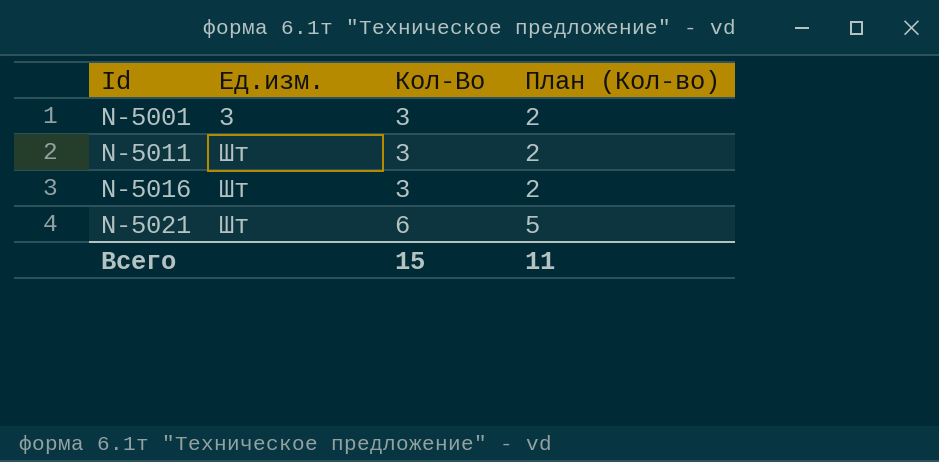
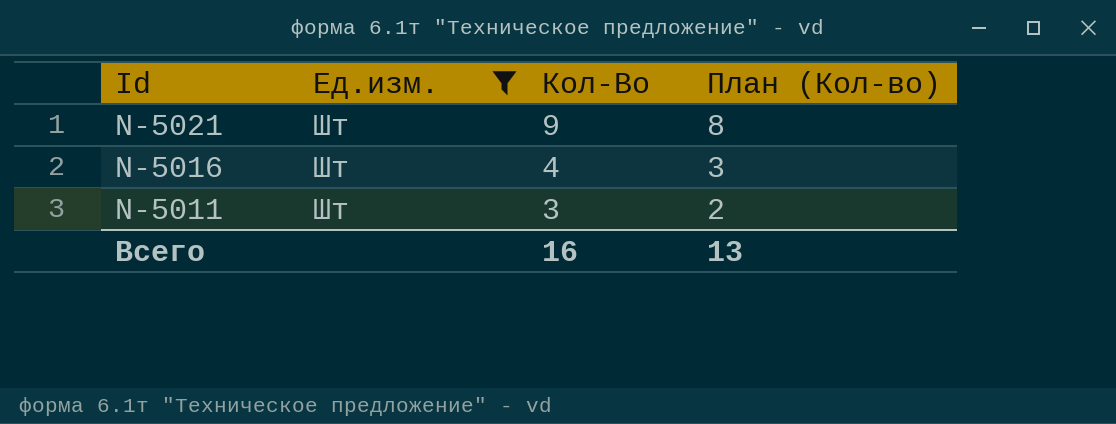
filter: none -> Ед.изм. = Шт
row order: Id ascending -> Id descending
N-5021 | Кол-Во: 6 -> 9
N-5021 | План (Кол-во): 5 -> 8
N-5016 | Кол-Во: 3 -> 4
N-5016 | План (Кол-во): 2 -> 3
Всего | Кол-Во: 15 -> 16
Всего | План (Кол-во): 11 -> 13

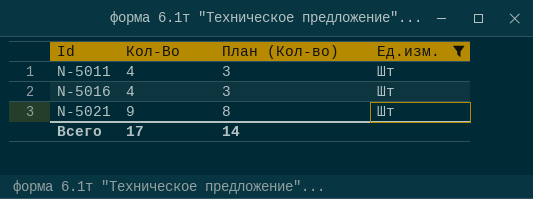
row order: Id descending -> Id ascending
column Ед.изм. | position: 2 -> 4
N-5011 | Кол-Во: 3 -> 4
N-5011 | План (Кол-во): 2 -> 3
Всего | Кол-Во: 16 -> 17
Всего | План (Кол-во): 13 -> 14

